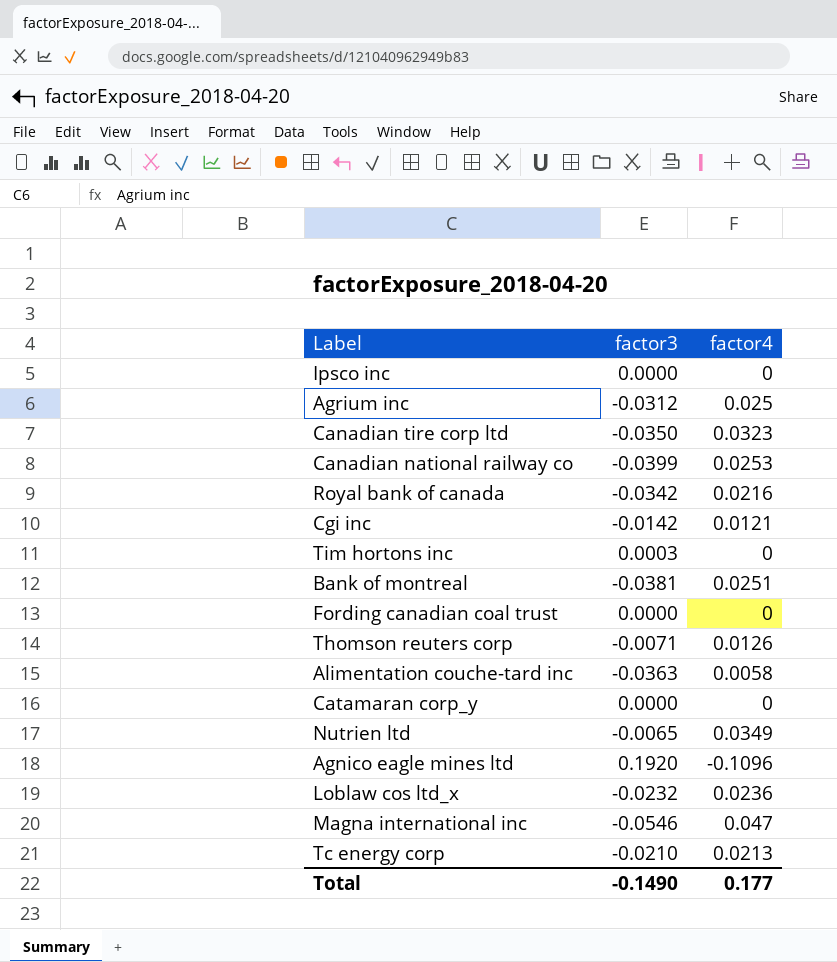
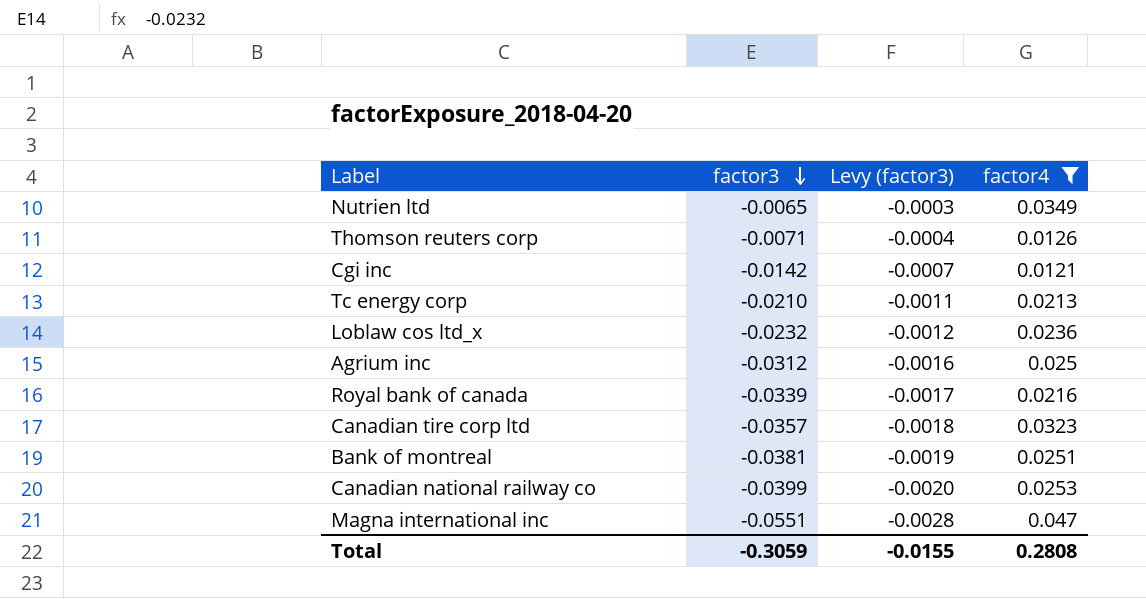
filter: none -> factor4 >= 0.0121
row order: none -> factor3 descending
column Levy (factor3) | formula: none -> [factor3] * 0.05
Royal bank of canada | factor3: -0.0342 -> -0.0339
Canadian tire corp ltd | factor3: -0.0350 -> -0.0357
Magna international inc | factor3: -0.0546 -> -0.0551
Total | factor3: -0.1490 -> -0.3059
Total | factor4: 0.177 -> 0.2808

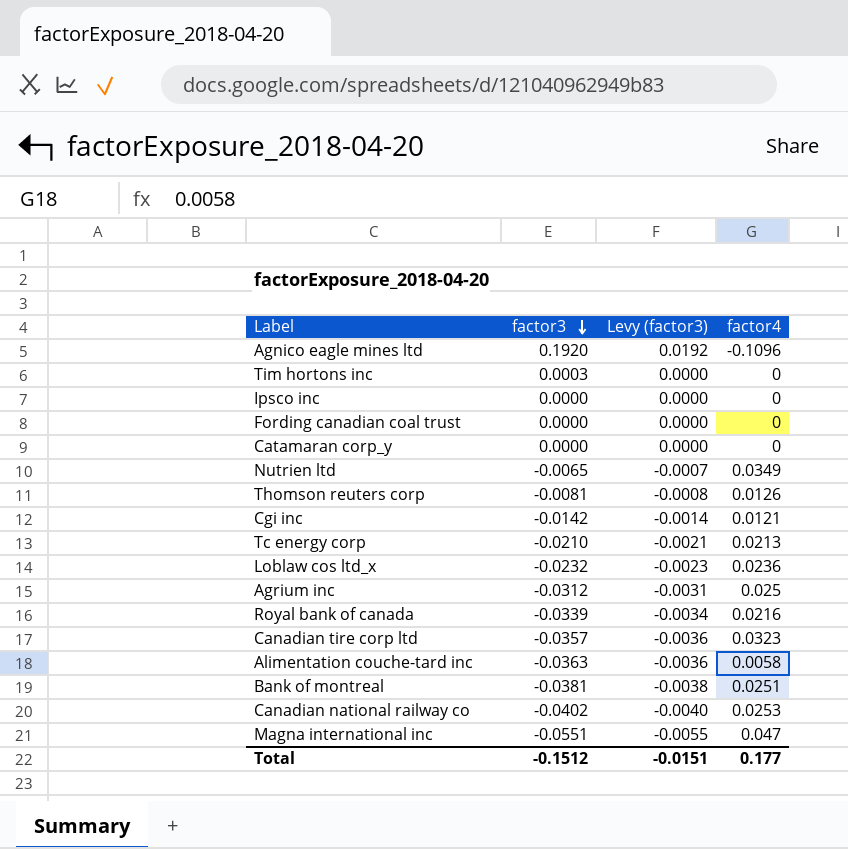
filter: factor4 >= 0.0121 -> none
column Levy (factor3) | formula: [factor3] * 0.05 -> [factor3] * 0.1
Thomson reuters corp | factor3: -0.0071 -> -0.0081
Canadian national railway co | factor3: -0.0399 -> -0.0402
Total | factor3: -0.3059 -> -0.1512
Total | Levy (factor3): -0.0155 -> -0.0151
Total | factor4: 0.2808 -> 0.177

